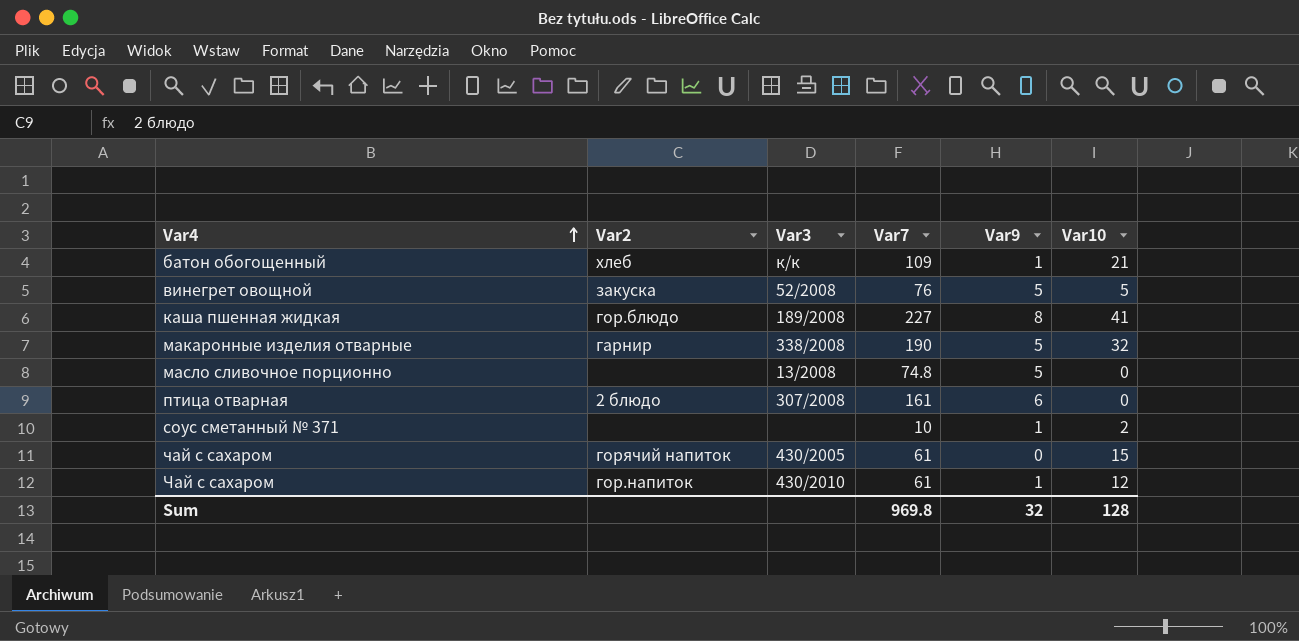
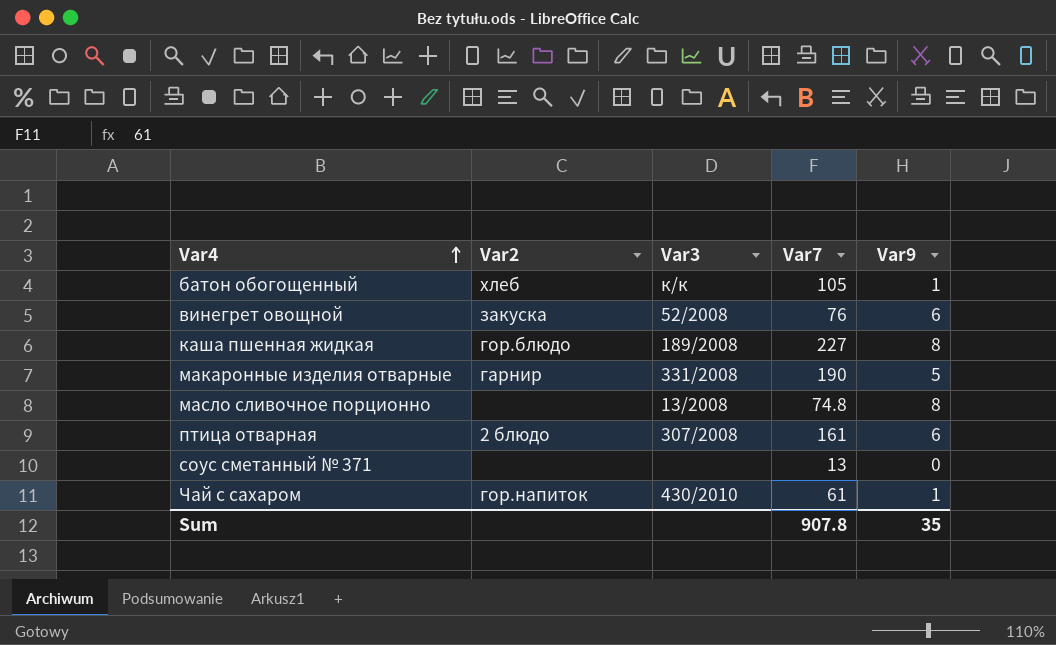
column Var10 | position: 6 -> none
row чай с сахаром: горячий напиток | 430/2005 | 61 | 0 | 15 -> none
батон обогощенный | Var7: 109 -> 105
винегрет овощной | Var9: 5 -> 6
макаронные изделия отварные | Var3: 338/2008 -> 331/2008
масло сливочное порционно | Var9: 5 -> 8
соус сметанный № 371 | Var7: 10 -> 13
соус сметанный № 371 | Var9: 1 -> 0
Sum | Var7: 969.8 -> 907.8
Sum | Var9: 32 -> 35

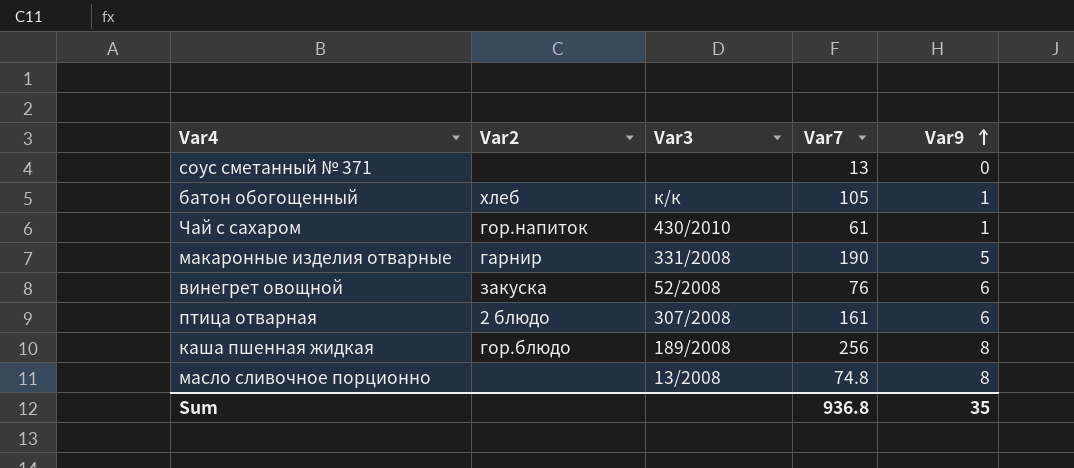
row order: Var4 ascending -> Var9 ascending
каша пшенная жидкая | Var7: 227 -> 256
Sum | Var7: 907.8 -> 936.8

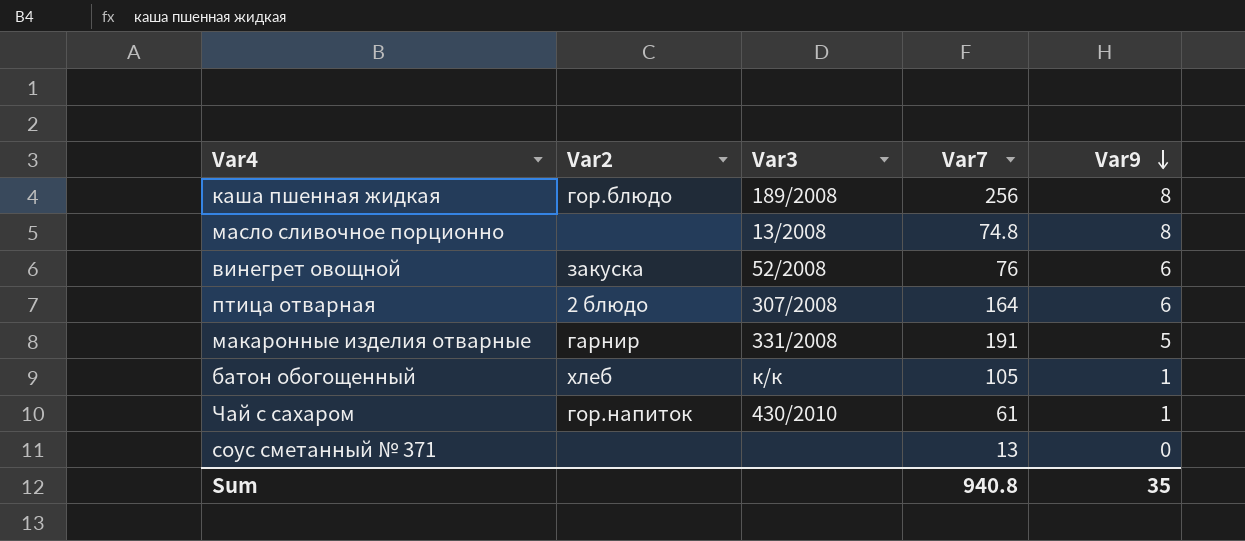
row order: Var9 ascending -> Var9 descending
птица отварная | Var7: 161 -> 164
макаронные изделия отварные | Var7: 190 -> 191
Sum | Var7: 936.8 -> 940.8

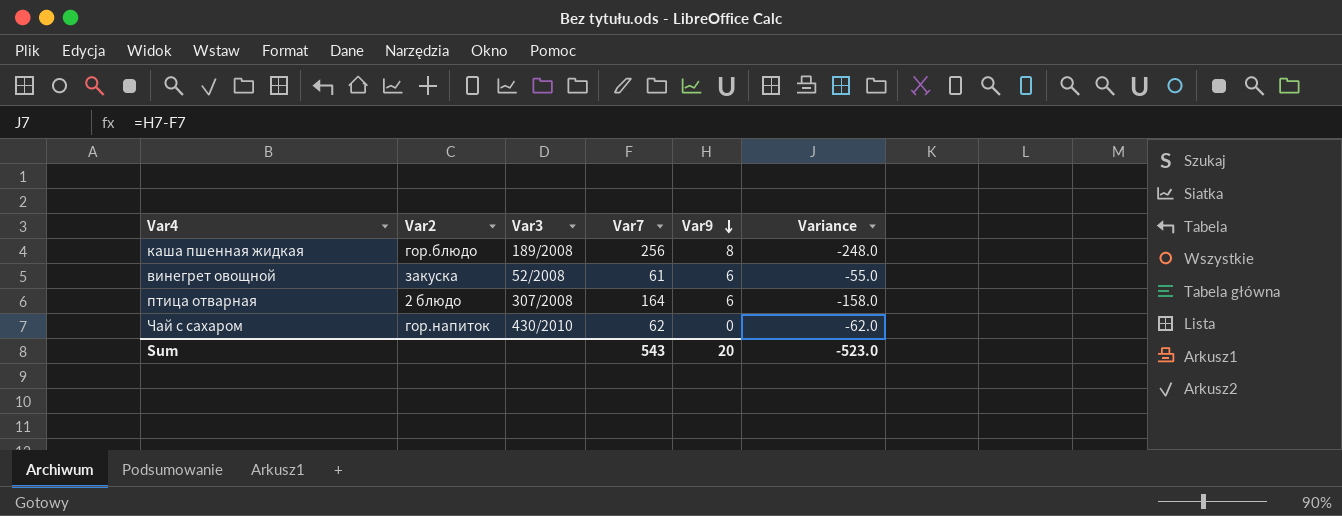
column Variance | formula: none -> [Var9] - [Var7]
row масло сливочное порционно: none | 13/2008 | 74.8 | 8 -> none
row макаронные изделия отварные: гарнир | 331/2008 | 191 | 5 -> none
row батон обогощенный: хлеб | к/к | 105 | 1 -> none
row соус сметанный № 371: none | none | 13 | 0 -> none
винегрет овощной | Var7: 76 -> 61
Чай с сахаром | Var7: 61 -> 62
Чай с сахаром | Var9: 1 -> 0
Sum | Var7: 940.8 -> 543
Sum | Var9: 35 -> 20

